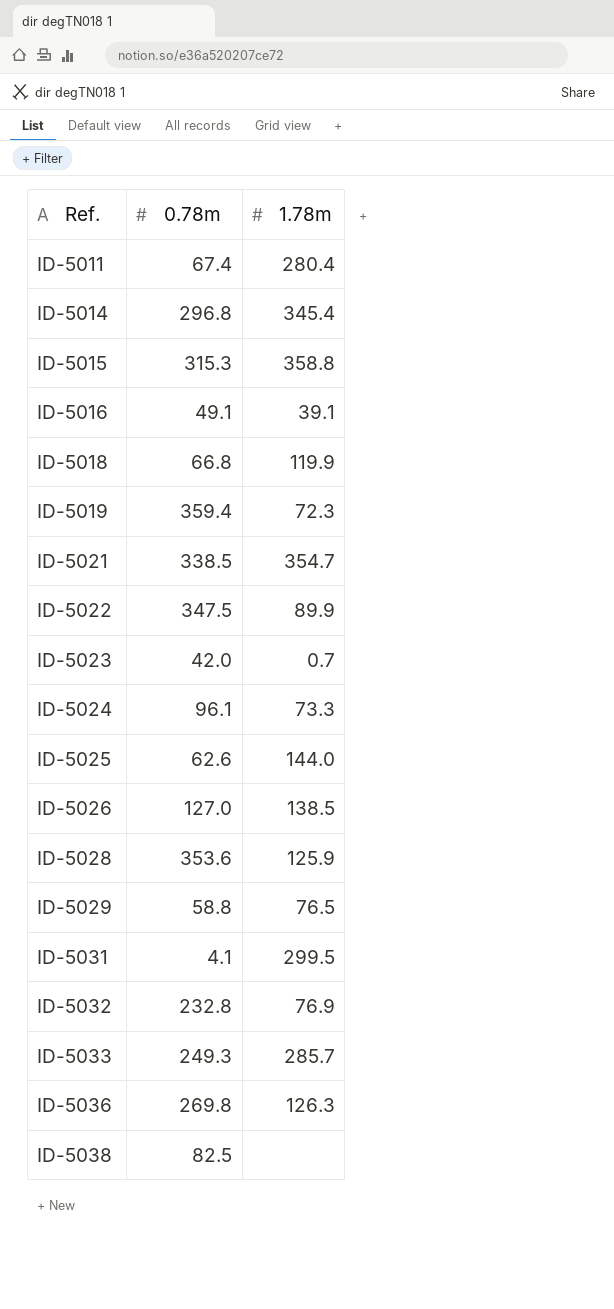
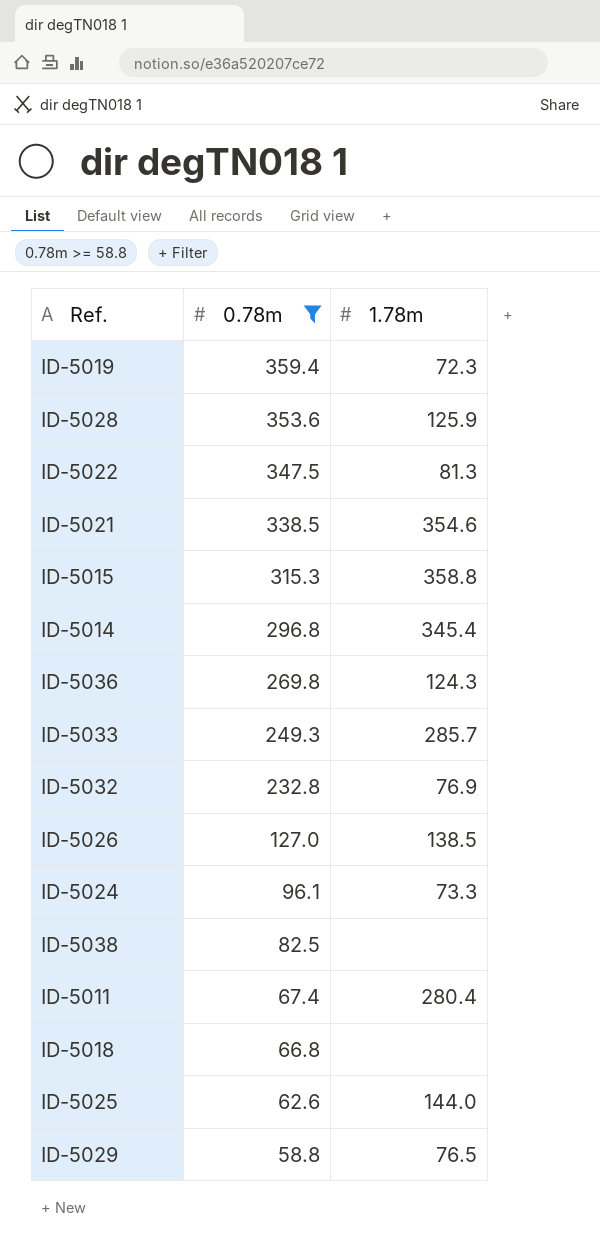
filter: none -> 0.78m >= 58.8
row order: Ref. ascending -> 0.78m descending
ID-5022 | 1.78m: 89.9 -> 81.3
ID-5021 | 1.78m: 354.7 -> 354.6
ID-5036 | 1.78m: 126.3 -> 124.3
ID-5018 | 1.78m: 119.9 -> none

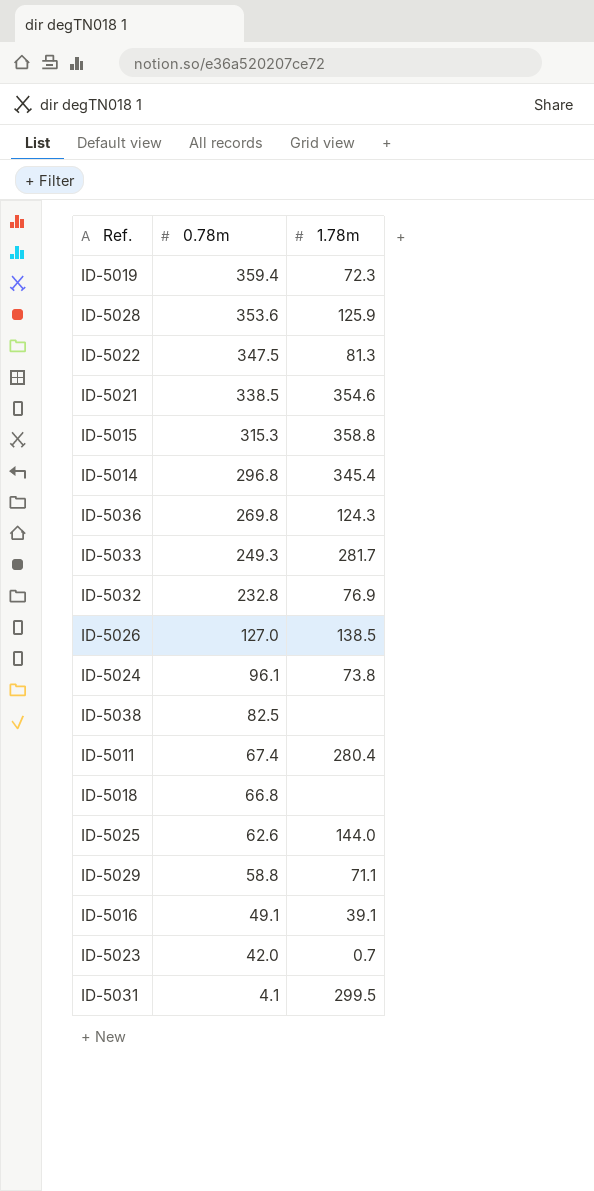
filter: 0.78m >= 58.8 -> none
ID-5033 | 1.78m: 285.7 -> 281.7
ID-5024 | 1.78m: 73.3 -> 73.8
ID-5029 | 1.78m: 76.5 -> 71.1

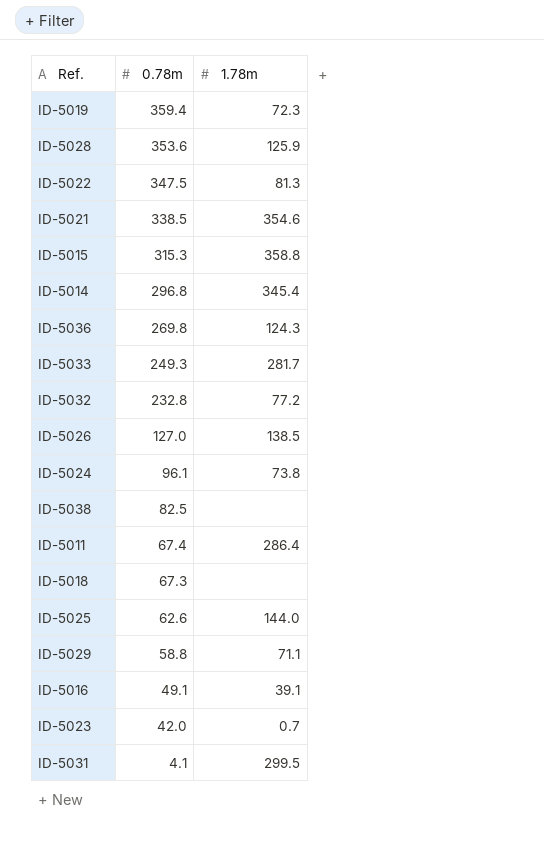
ID-5032 | 1.78m: 76.9 -> 77.2
ID-5011 | 1.78m: 280.4 -> 286.4
ID-5018 | 0.78m: 66.8 -> 67.3

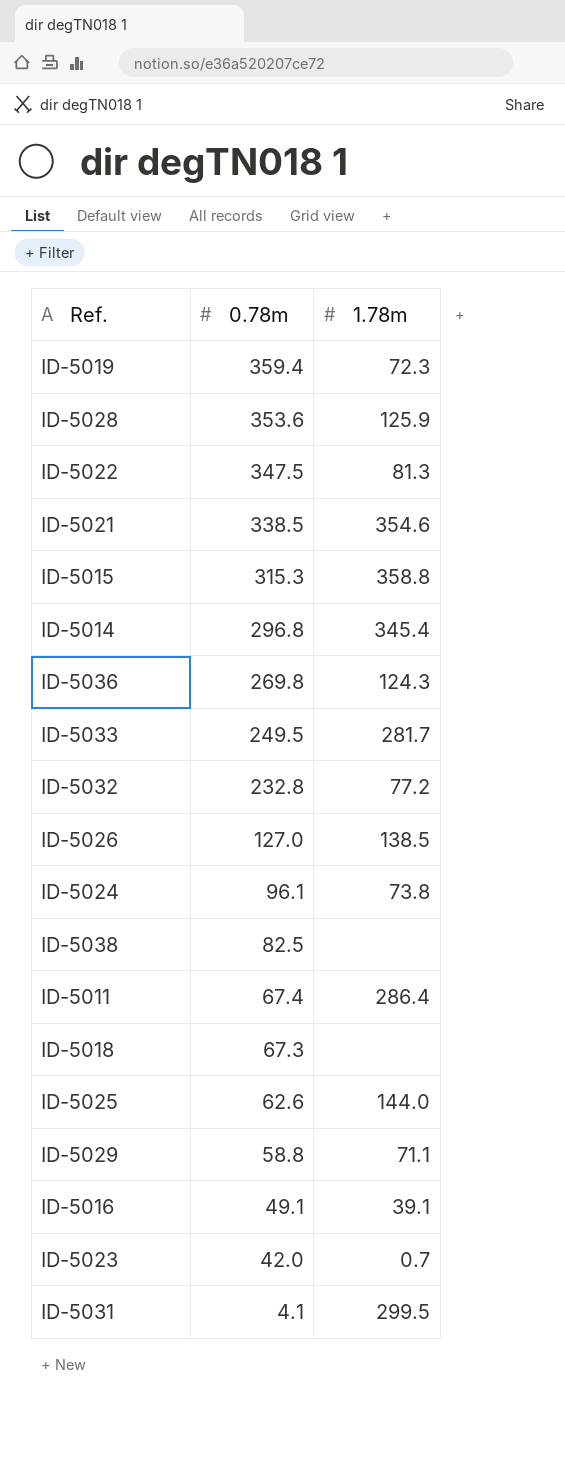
ID-5033 | 0.78m: 249.3 -> 249.5

